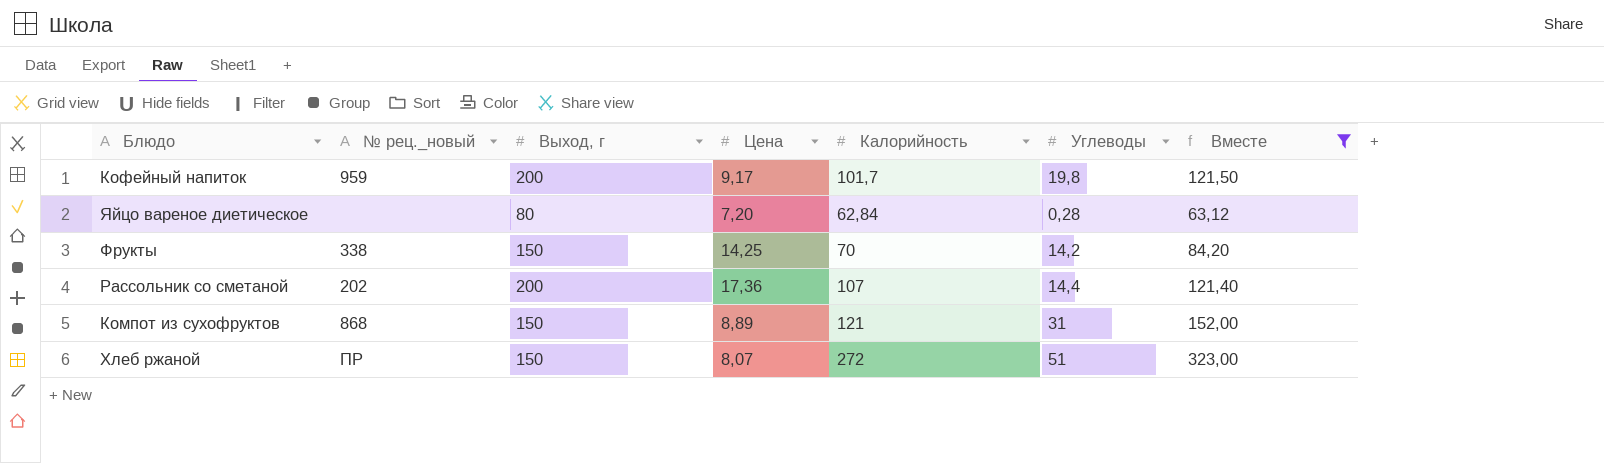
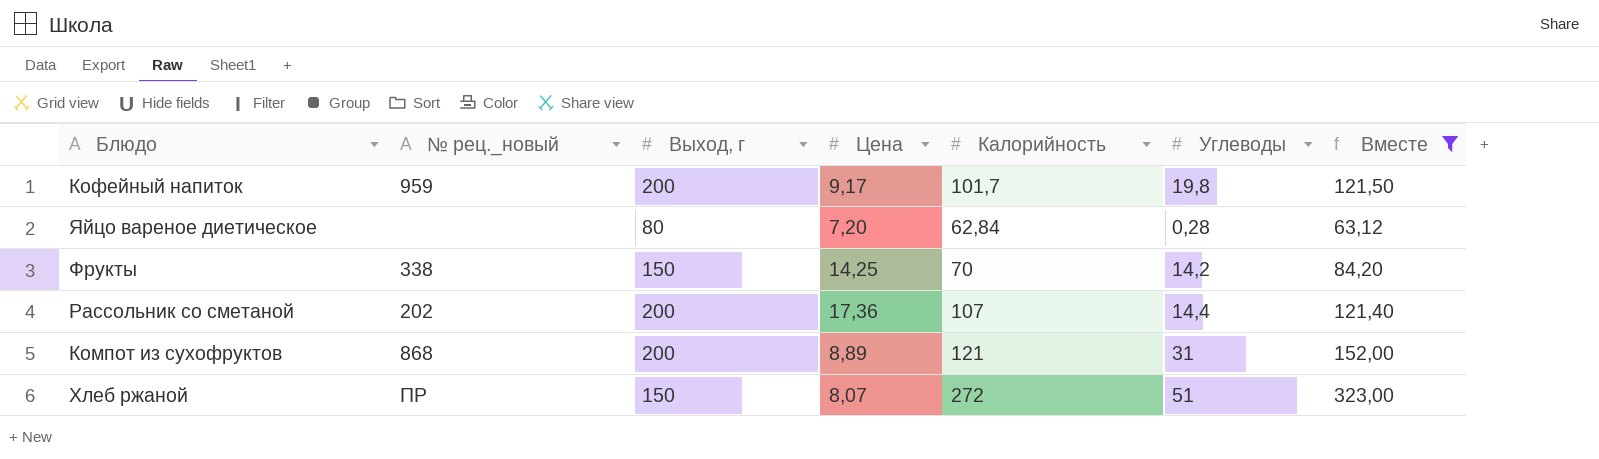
Компот из сухофруктов | Выход, г: 150 -> 200

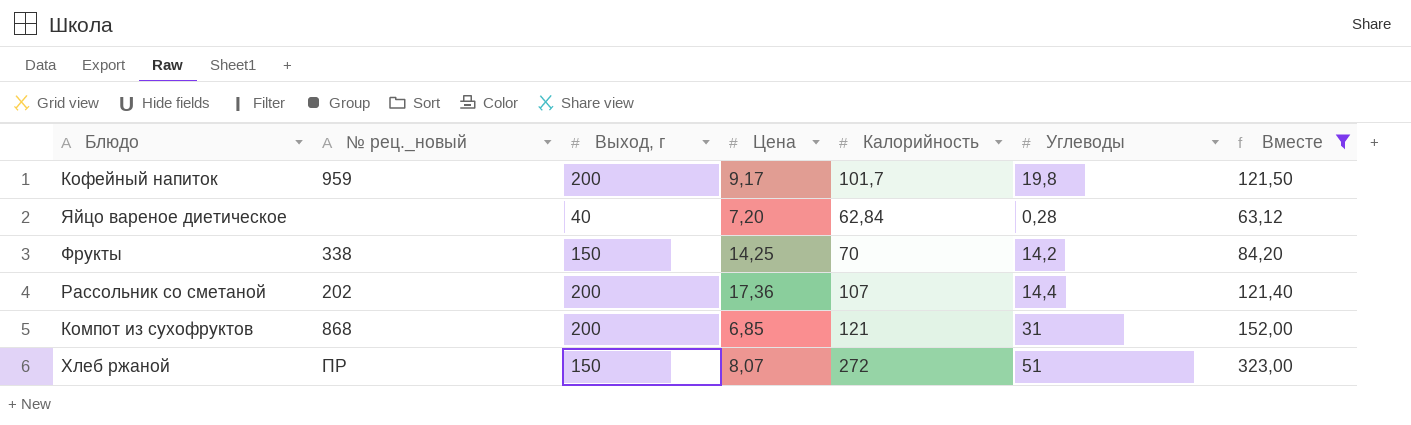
Яйцо вареное диетическое | Выход, г: 80 -> 40
Компот из сухофруктов | Цена: 8,89 -> 6,85

